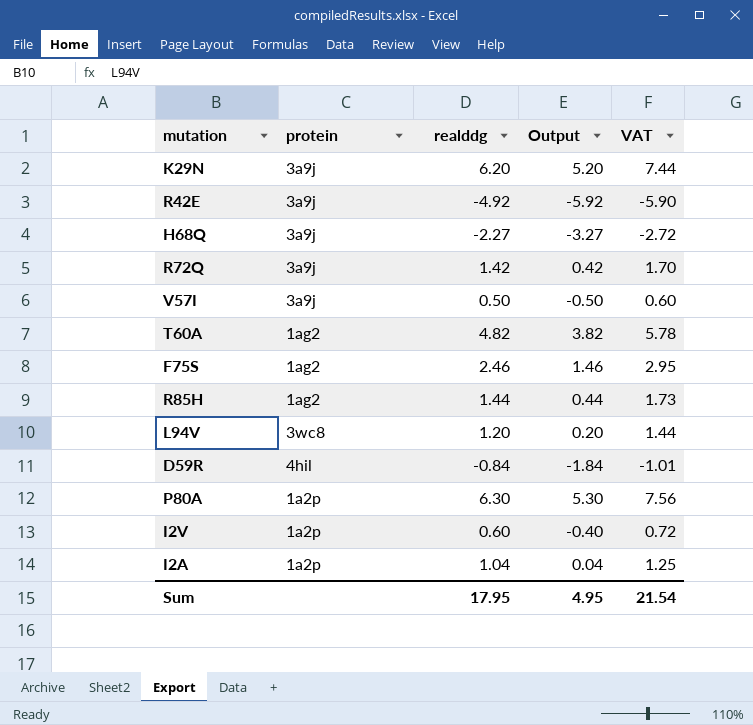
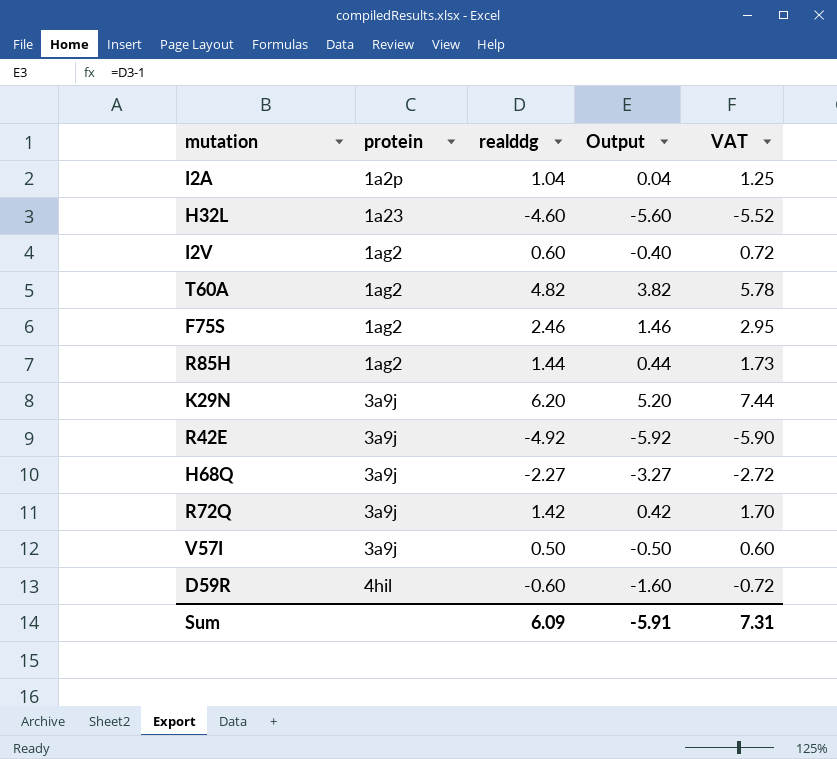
row order: none -> protein ascending
row L94V: 3wc8 | 1.20 | 0.20 | 1.44 -> none
row P80A: 1a2p | 6.30 | 5.30 | 7.56 -> none
row H32L: none -> 1a23 | -4.60 | -5.60 | -5.52
I2V | protein: 1a2p -> 1ag2
D59R | realddg: -0.84 -> -0.60
D59R | Output: -1.84 -> -1.60
D59R | VAT: -1.01 -> -0.72
Sum | realddg: 17.95 -> 6.09
Sum | Output: 4.95 -> -5.91
Sum | VAT: 21.54 -> 7.31

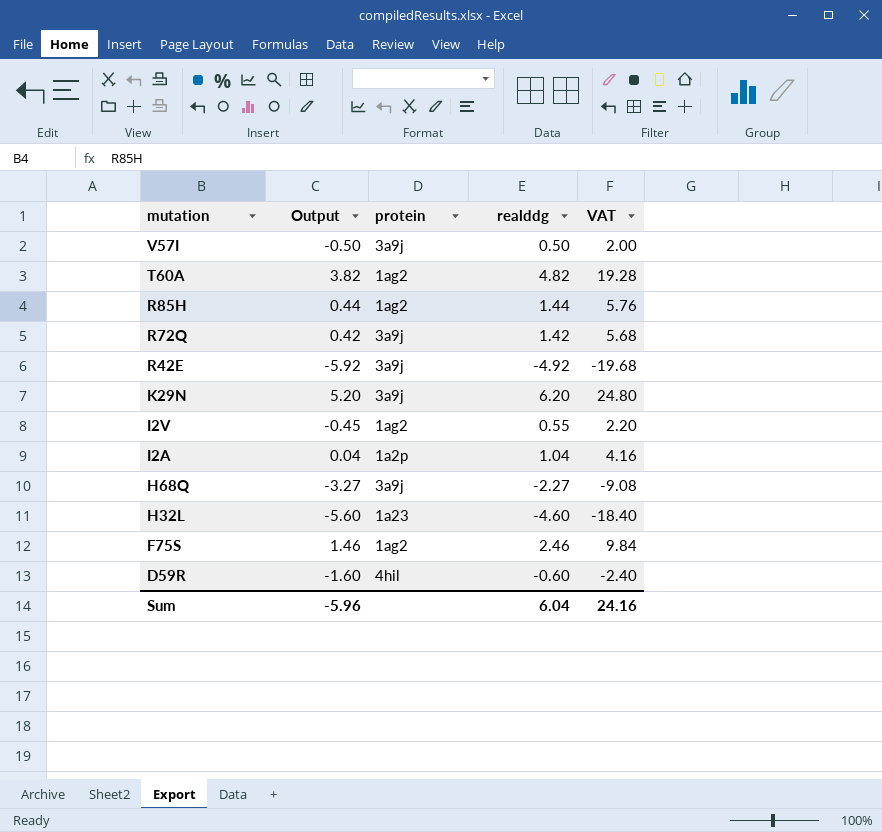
row order: protein ascending -> mutation descending
column Output | position: 4 -> 2
column VAT | formula: [realddg] * 1.2 -> [realddg] * 4
I2V | Output: -0.40 -> -0.45
I2V | realddg: 0.60 -> 0.55
Sum | Output: -5.91 -> -5.96
Sum | realddg: 6.09 -> 6.04
Sum | VAT: 7.31 -> 24.16

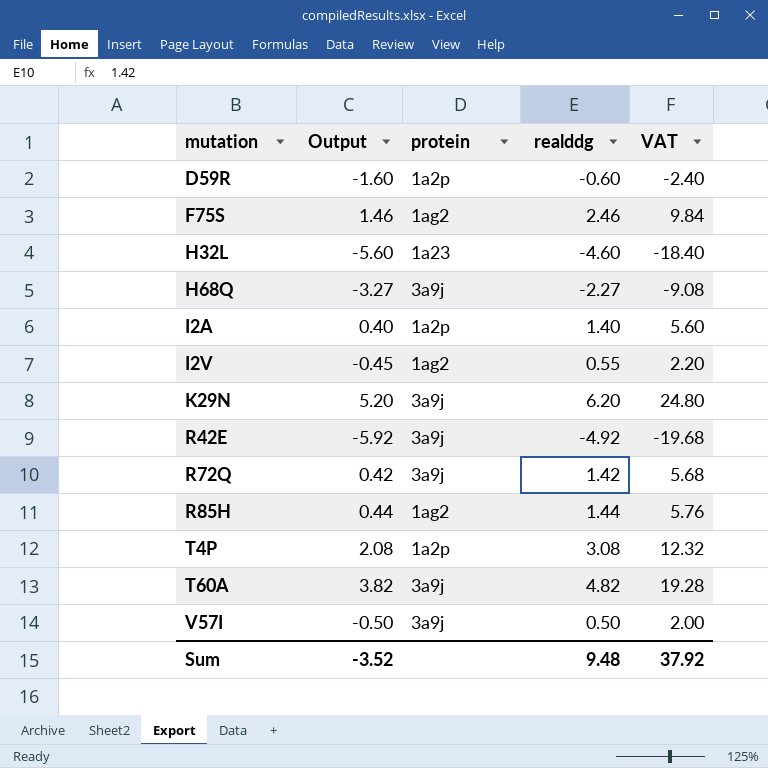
row order: mutation descending -> mutation ascending
D59R | protein: 4hil -> 1a2p
I2A | Output: 0.04 -> 0.40
I2A | realddg: 1.04 -> 1.40
I2A | VAT: 4.16 -> 5.60
row T4P: none -> 2.08 | 1a2p | 3.08 | 12.32
T60A | protein: 1ag2 -> 3a9j
Sum | Output: -5.96 -> -3.52
Sum | realddg: 6.04 -> 9.48
Sum | VAT: 24.16 -> 37.92

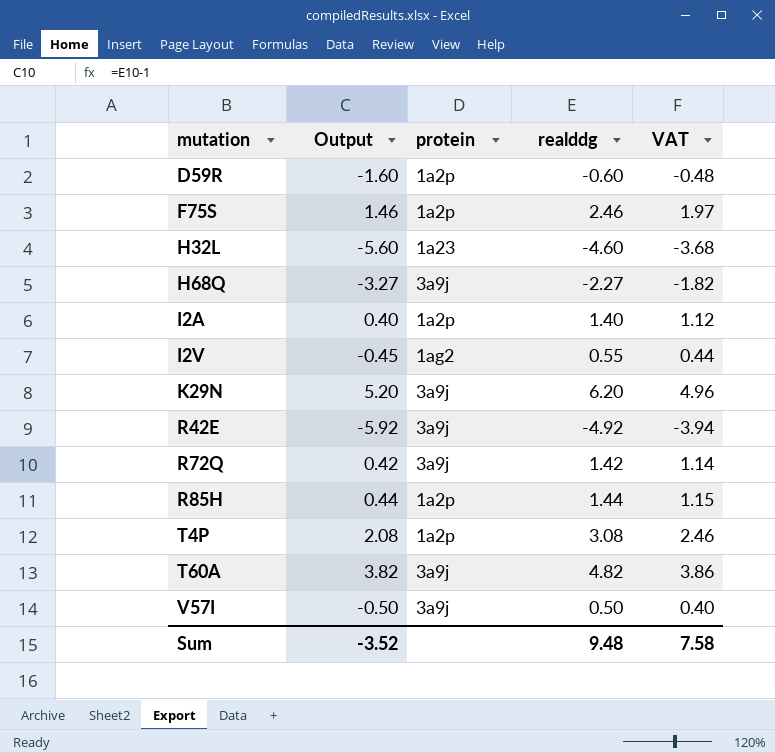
column VAT | formula: [realddg] * 4 -> [realddg] * 0.8
F75S | protein: 1ag2 -> 1a2p
R85H | protein: 1ag2 -> 1a2p
Sum | VAT: 37.92 -> 7.58

